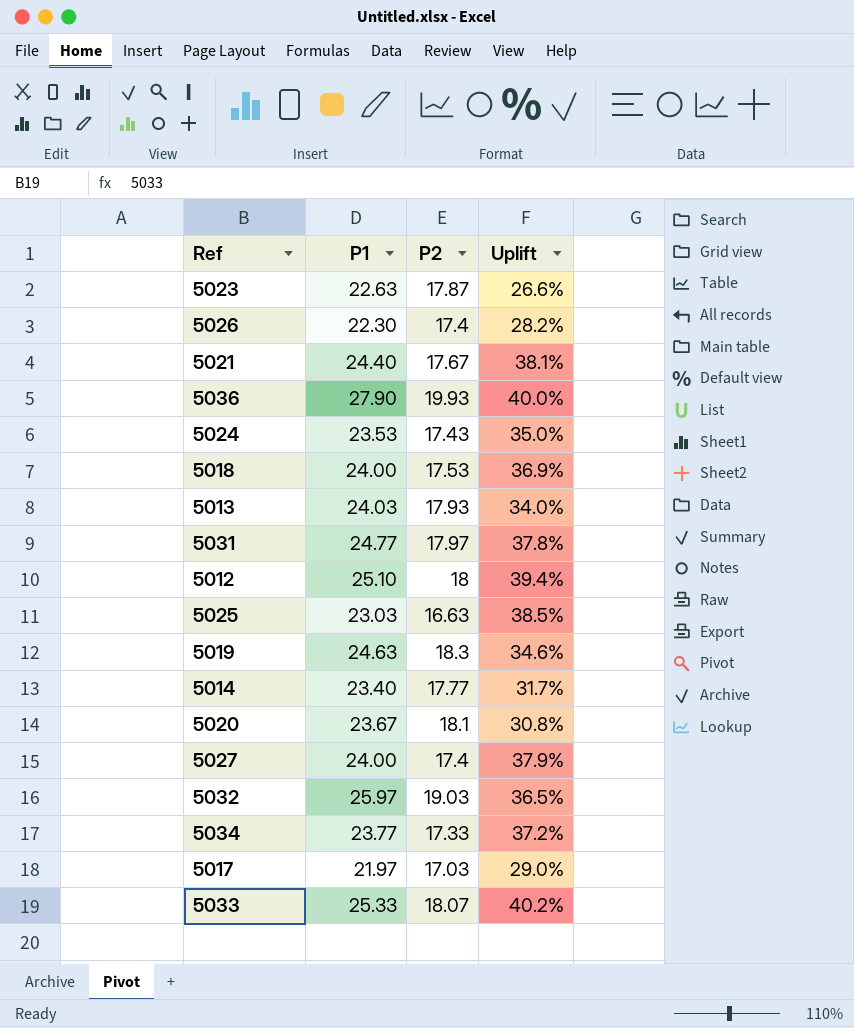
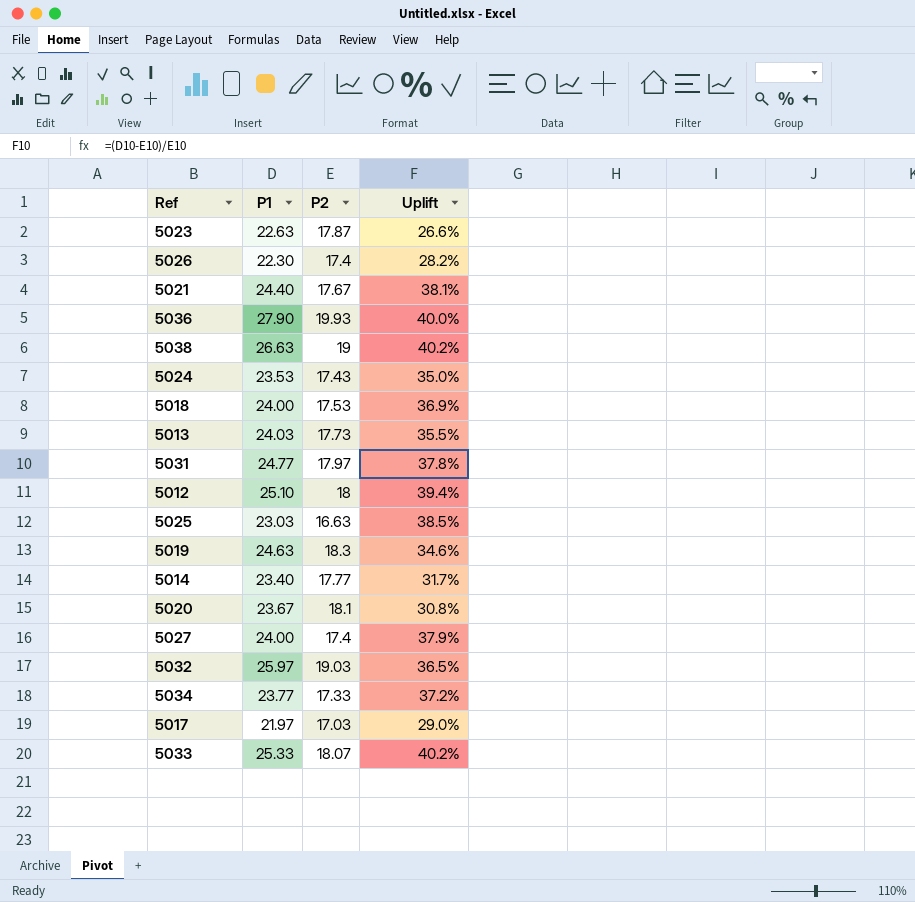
row 5038: none -> 26.63 | 19 | 40.2%
5013 | P2: 17.93 -> 17.73
5013 | Uplift: 34.0% -> 35.5%

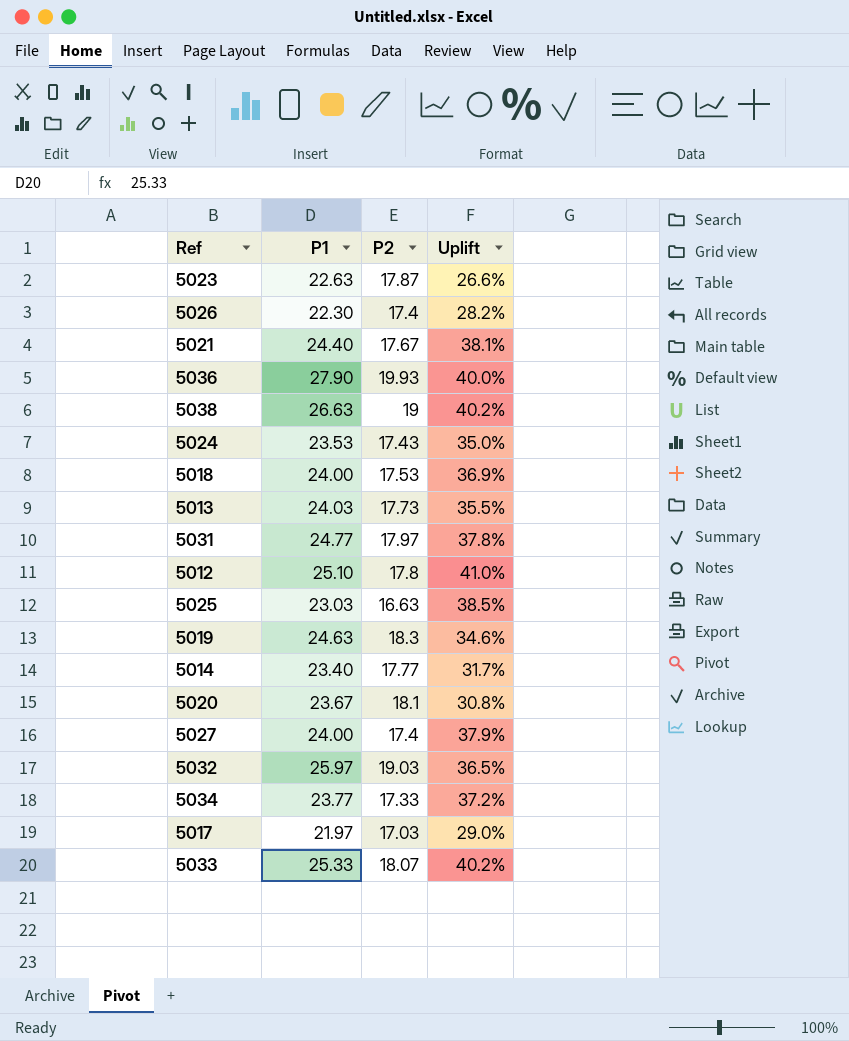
5012 | P2: 18 -> 17.8
5012 | Uplift: 39.4% -> 41.0%

